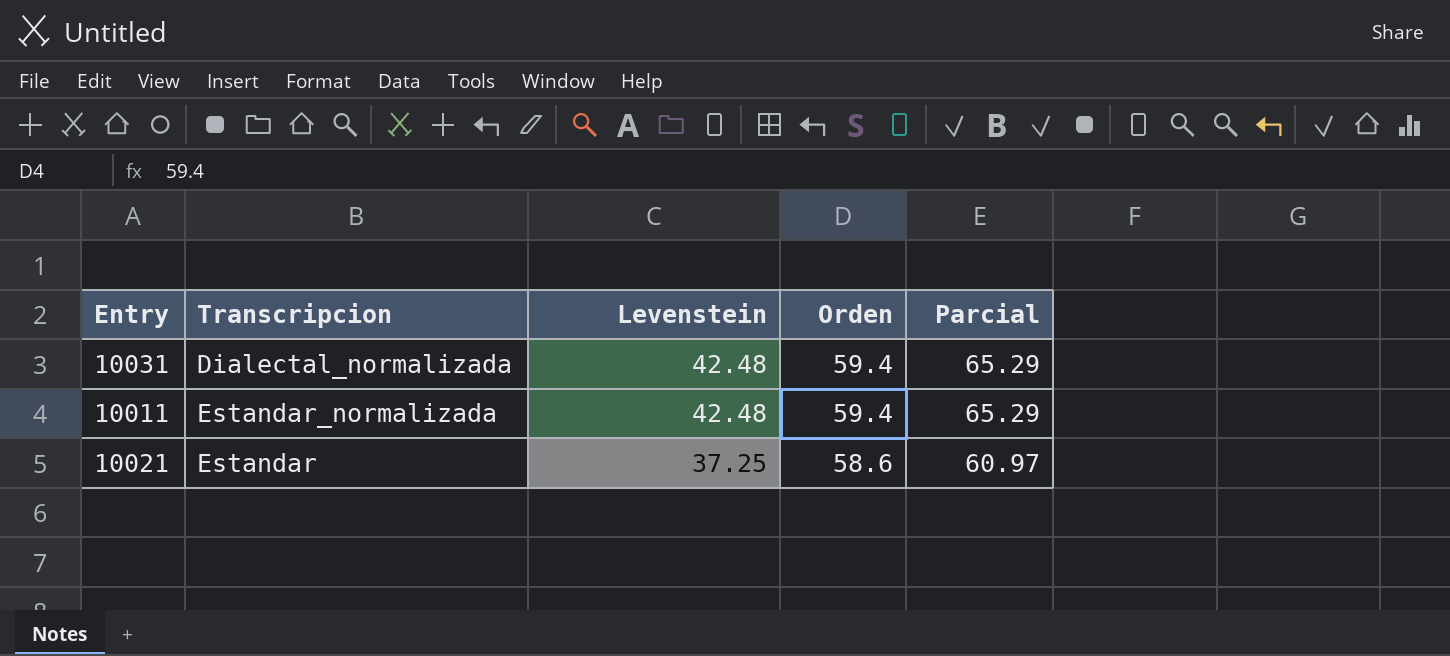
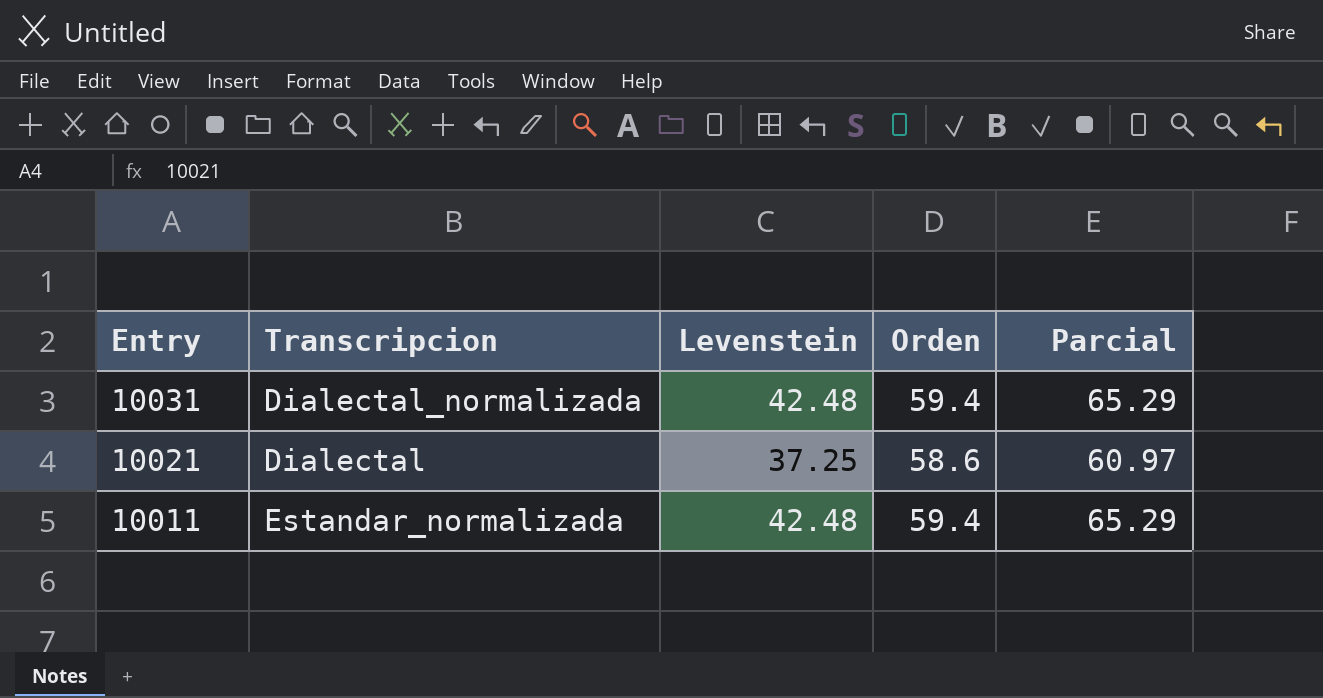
row order: Levenstein descending -> Entry descending
10021 | Transcripcion: Estandar -> Dialectal

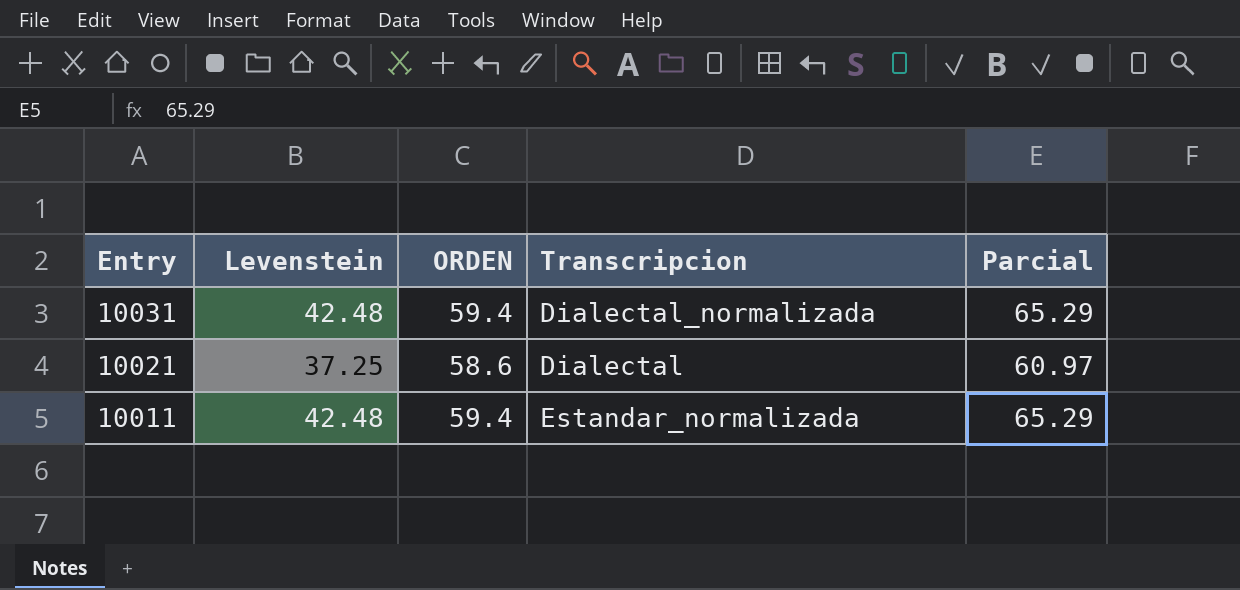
column name: Orden -> ORDEN
column Transcripcion | position: 2 -> 4

